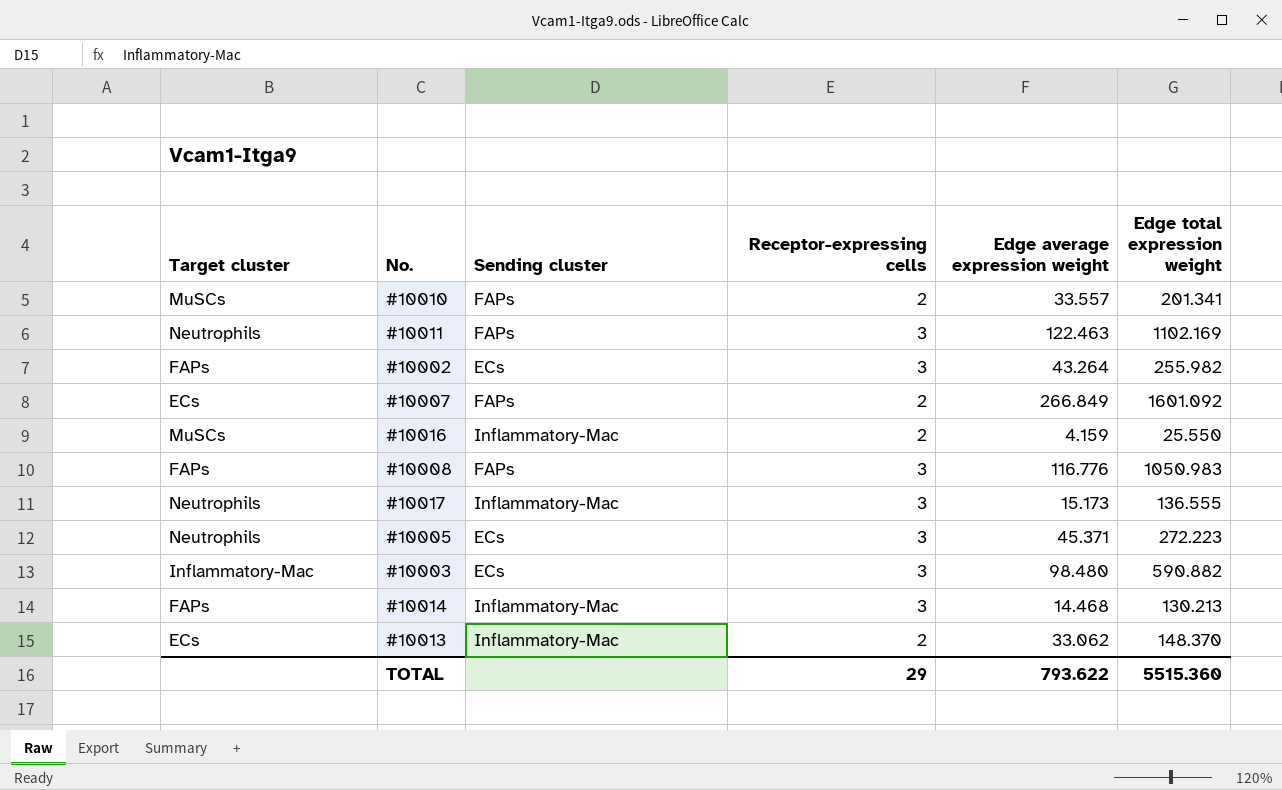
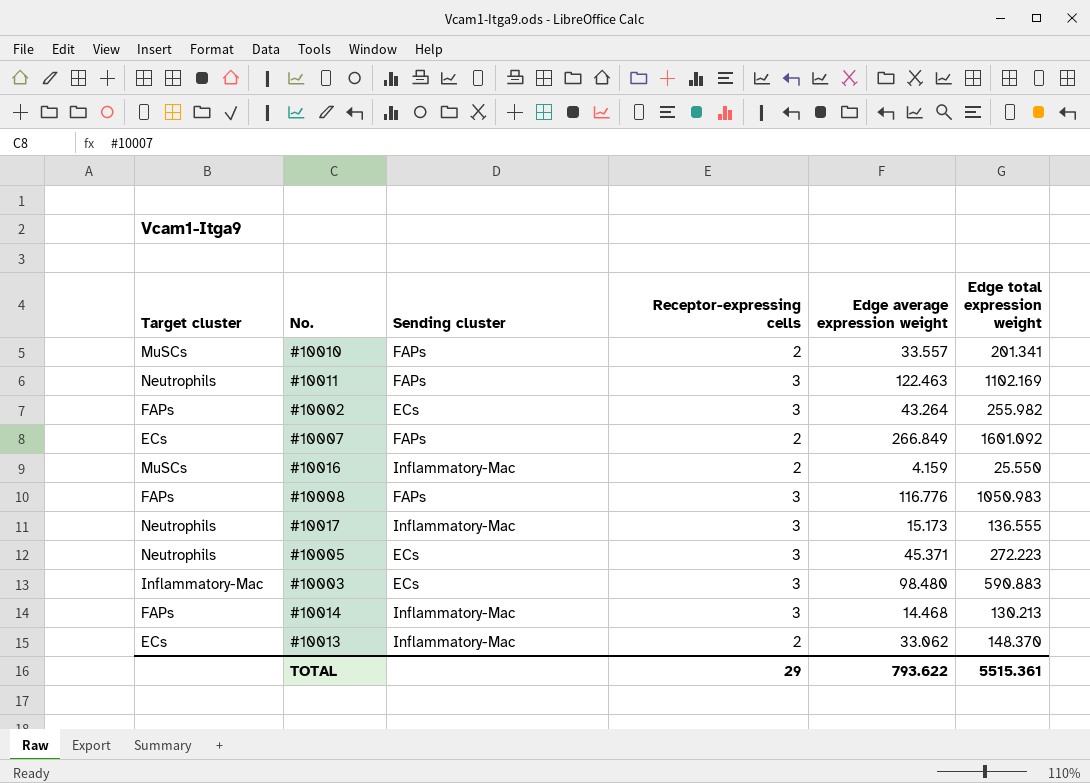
#10003 | Edge total expression weight: 590.882 -> 590.883
TOTAL | Edge total expression weight: 5515.360 -> 5515.361

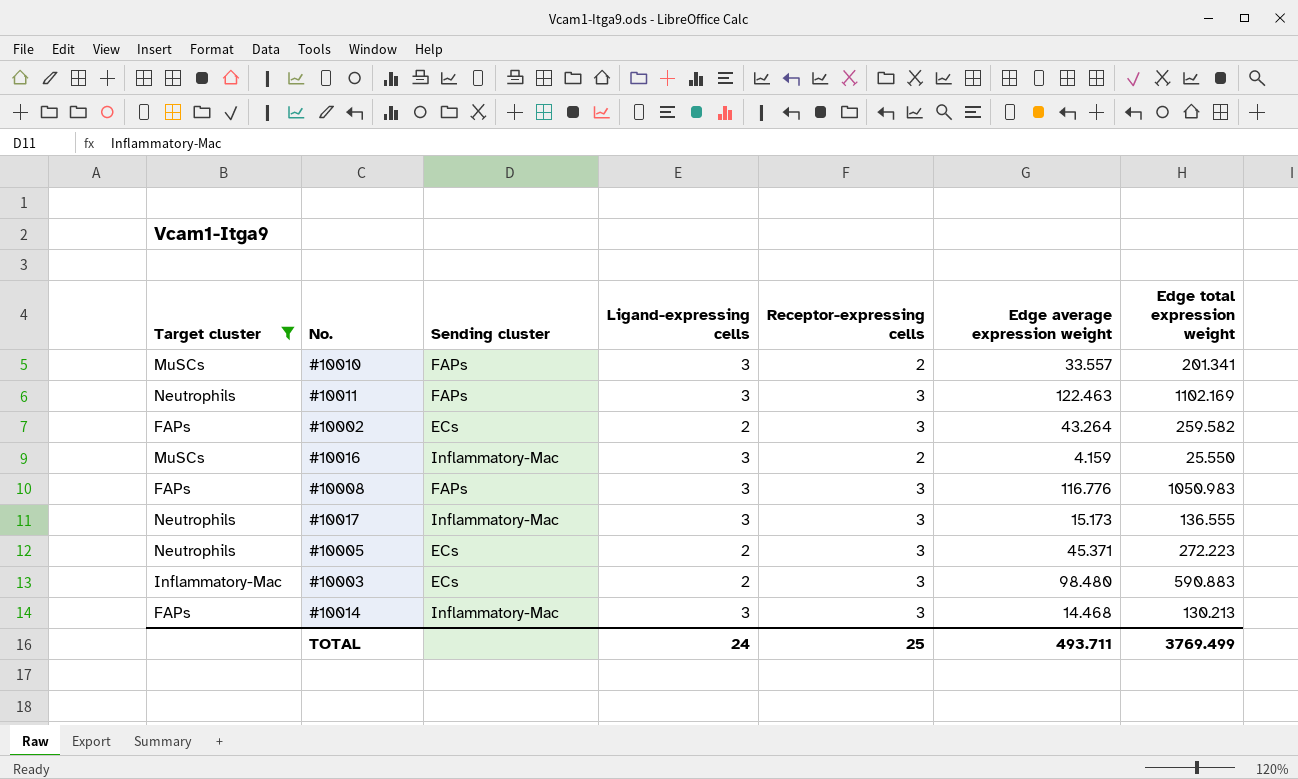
filter: none -> Target cluster != ECs
column Ligand-expressing cells | position: none -> 4
#10002 | Edge total expression weight: 255.982 -> 259.582
TOTAL | Receptor-expressing cells: 29 -> 25
TOTAL | Edge average expression weight: 793.622 -> 493.711
TOTAL | Edge total expression weight: 5515.361 -> 3769.499

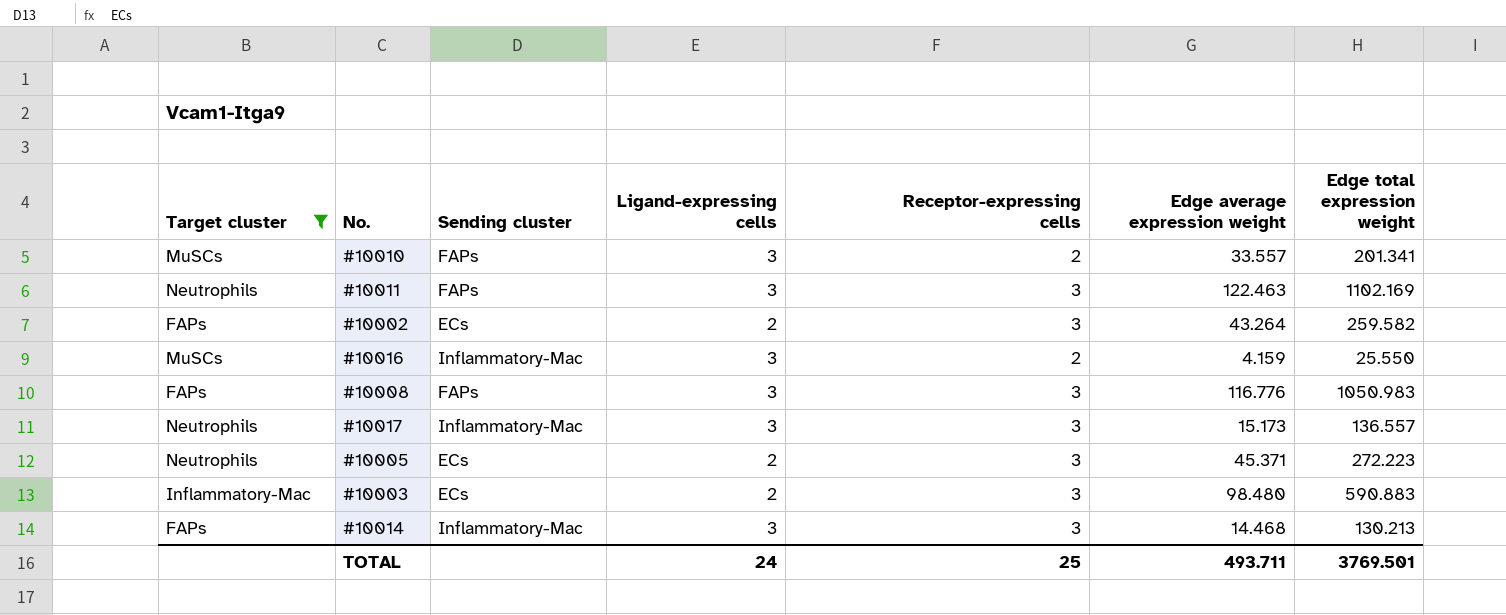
#10017 | Edge total expression weight: 136.555 -> 136.557
TOTAL | Edge total expression weight: 3769.499 -> 3769.501

